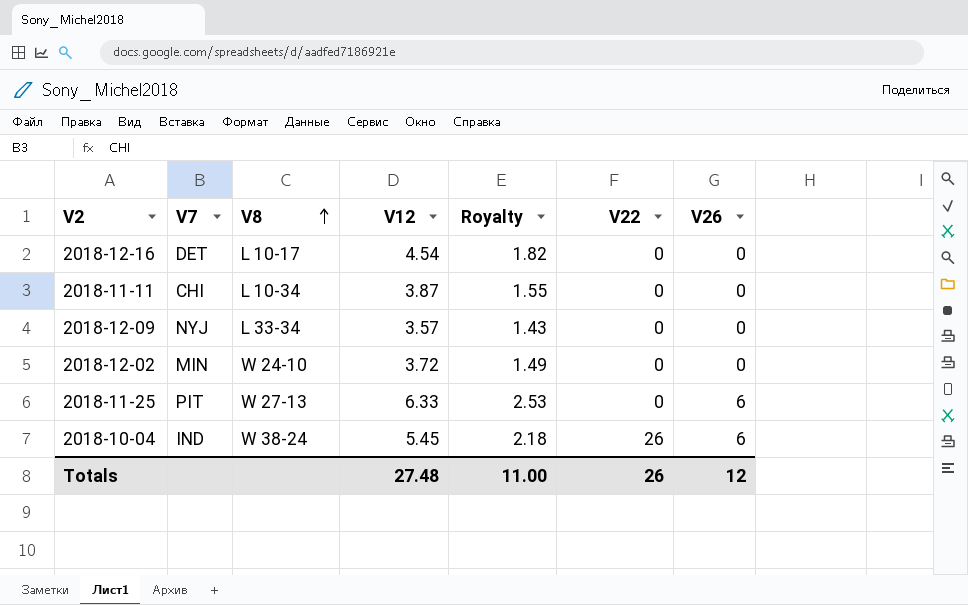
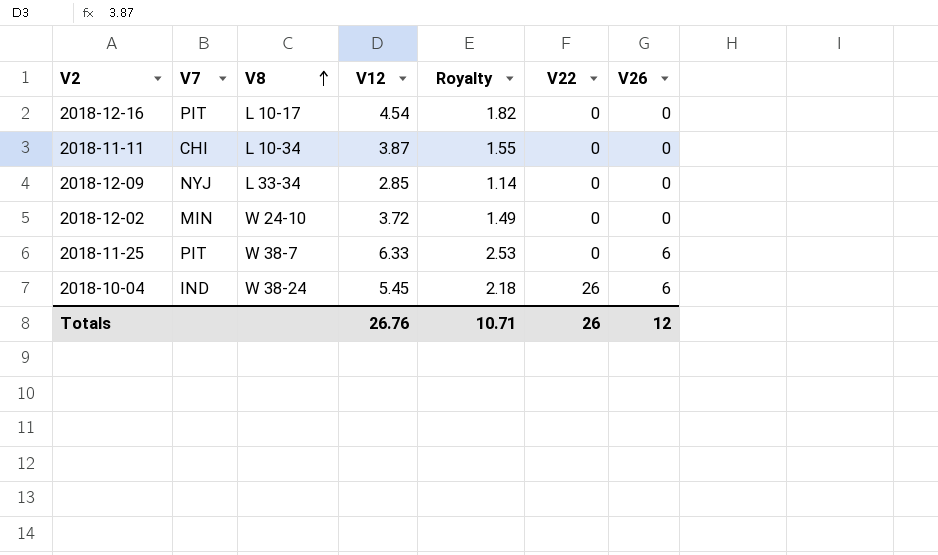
2018-12-16 | V7: DET -> PIT
2018-12-09 | V12: 3.57 -> 2.85
2018-12-09 | Royalty: 1.43 -> 1.14
2018-11-25 | V8: W 27-13 -> W 38-7
Totals | V12: 27.48 -> 26.76
Totals | Royalty: 11.00 -> 10.71

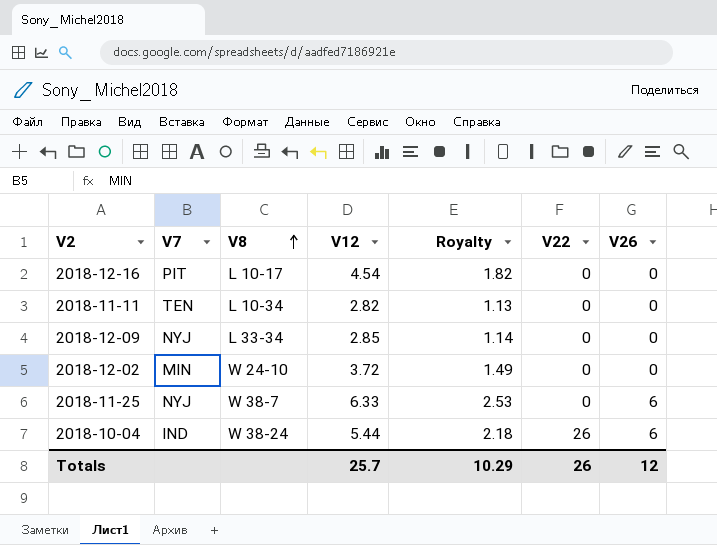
2018-11-11 | V7: CHI -> TEN
2018-11-11 | V12: 3.87 -> 2.82
2018-11-11 | Royalty: 1.55 -> 1.13
2018-11-25 | V7: PIT -> NYJ
2018-10-04 | V12: 5.45 -> 5.44
Totals | V12: 26.76 -> 25.7
Totals | Royalty: 10.71 -> 10.29

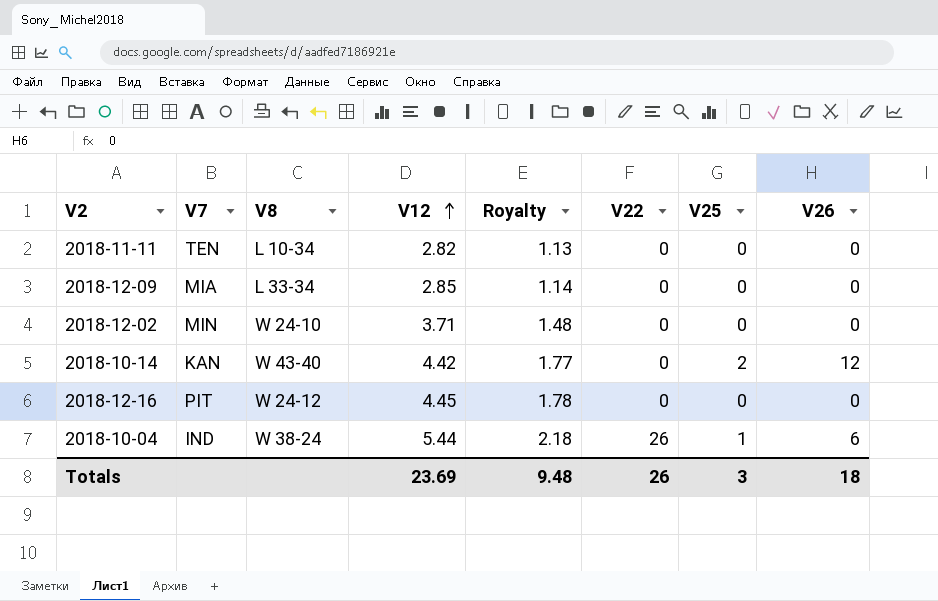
row order: V8 ascending -> V12 ascending
column V25 | position: none -> 7
row 2018-11-25: NYJ | W 38-7 | 6.33 | 2.53 | 0 | 6 -> none
2018-12-09 | V7: NYJ -> MIA
2018-12-02 | V12: 3.72 -> 3.71
2018-12-02 | Royalty: 1.49 -> 1.48
row 2018-10-14: none -> KAN | W 43-40 | 4.42 | 1.77 | 0 | 2 | 12
2018-12-16 | V8: L 10-17 -> W 24-12
2018-12-16 | V12: 4.54 -> 4.45
2018-12-16 | Royalty: 1.82 -> 1.78
Totals | V12: 25.7 -> 23.69
Totals | Royalty: 10.29 -> 9.48
Totals | V26: 12 -> 18

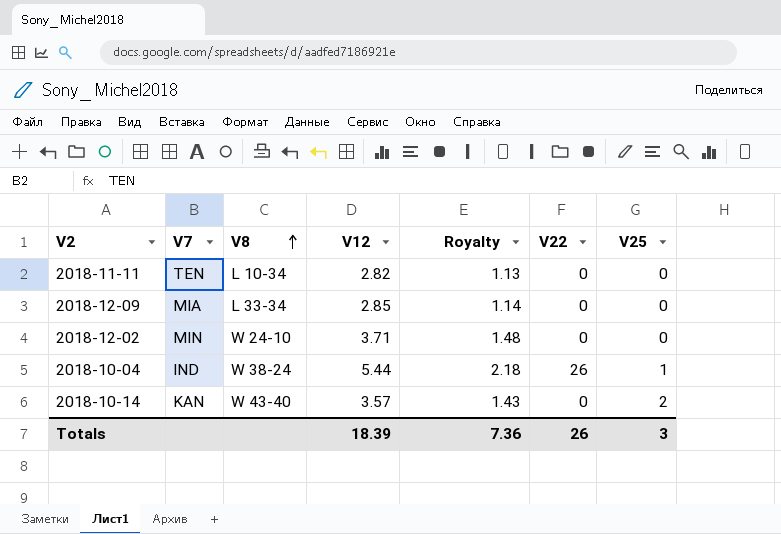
row order: V12 ascending -> V8 ascending
column V26 | position: 8 -> none
row 2018-12-16: PIT | W 24-12 | 4.45 | 1.78 | 0 | 0 | 0 -> none
2018-10-14 | V12: 4.42 -> 3.57
2018-10-14 | Royalty: 1.77 -> 1.43
Totals | V12: 23.69 -> 18.39
Totals | Royalty: 9.48 -> 7.36

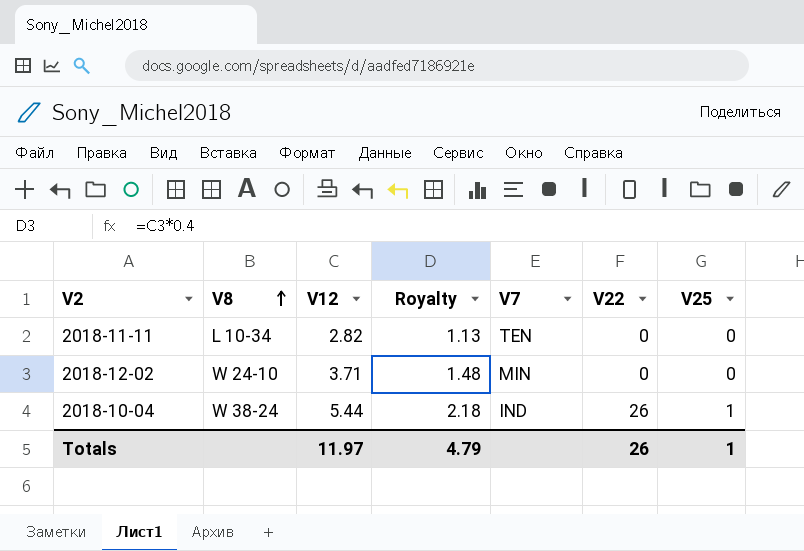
column V7 | position: 2 -> 5
row 2018-12-09: MIA | L 33-34 | 2.85 | 1.14 | 0 | 0 -> none
row 2018-10-14: KAN | W 43-40 | 3.57 | 1.43 | 0 | 2 -> none
Totals | V12: 18.39 -> 11.97
Totals | Royalty: 7.36 -> 4.79
Totals | V25: 3 -> 1

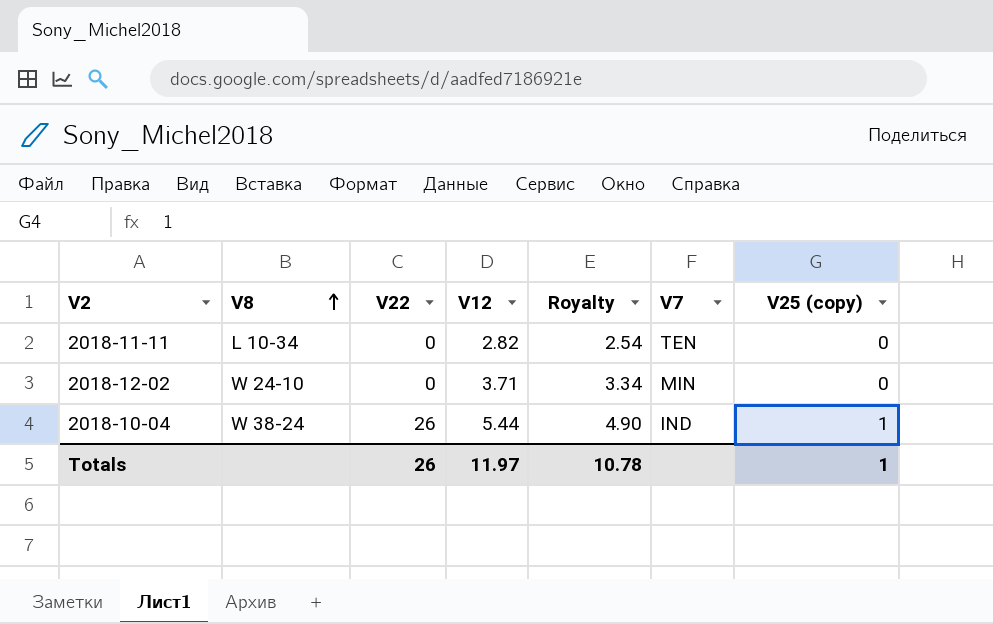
column V22 | position: 6 -> 3
column Royalty | formula: [V12] * 0.4 -> [V12] * 0.9
column name: V25 -> V25 (copy)
Totals | Royalty: 4.79 -> 10.78

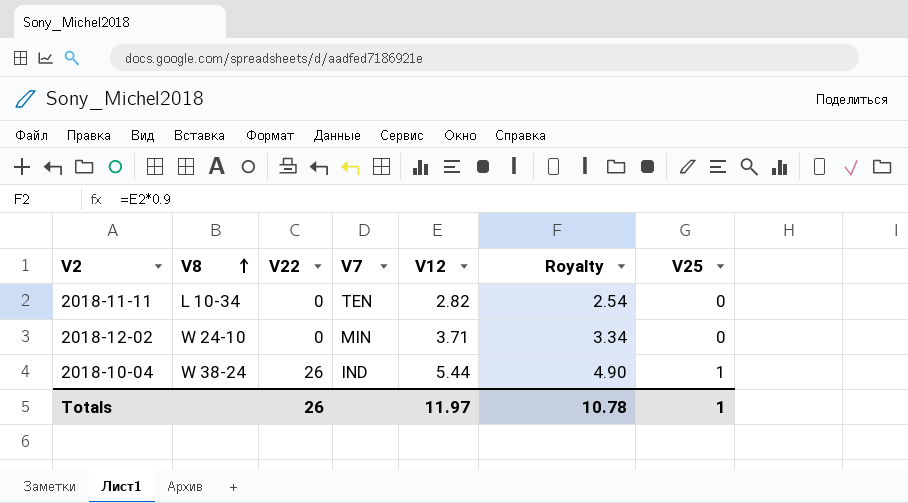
column V7 | position: 6 -> 4
column name: V25 (copy) -> V25

